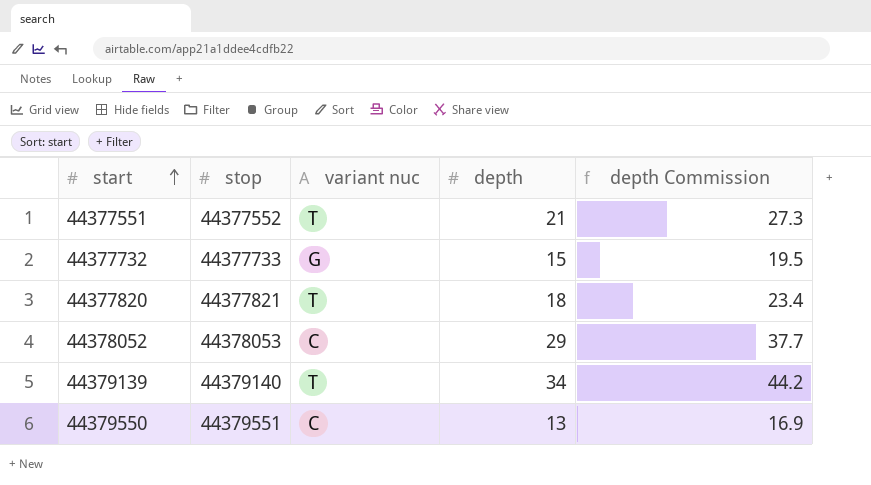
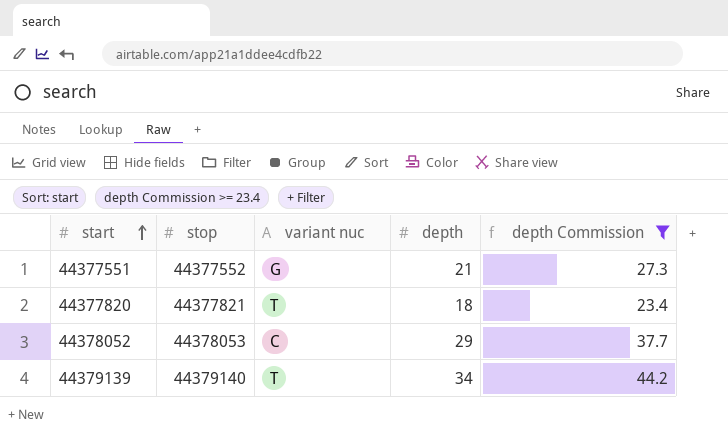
filter: none -> depth Commission >= 23.4
44377551 | variant nuc: T -> G

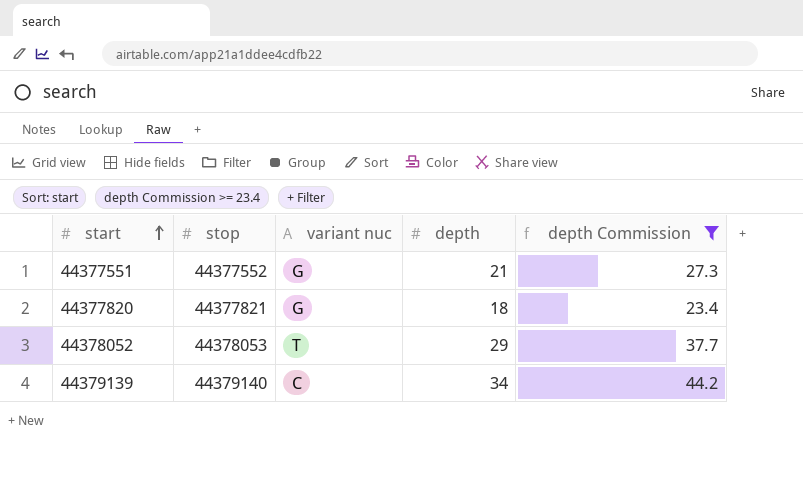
44377820 | variant nuc: T -> G
44378052 | variant nuc: C -> T
44379139 | variant nuc: T -> C

